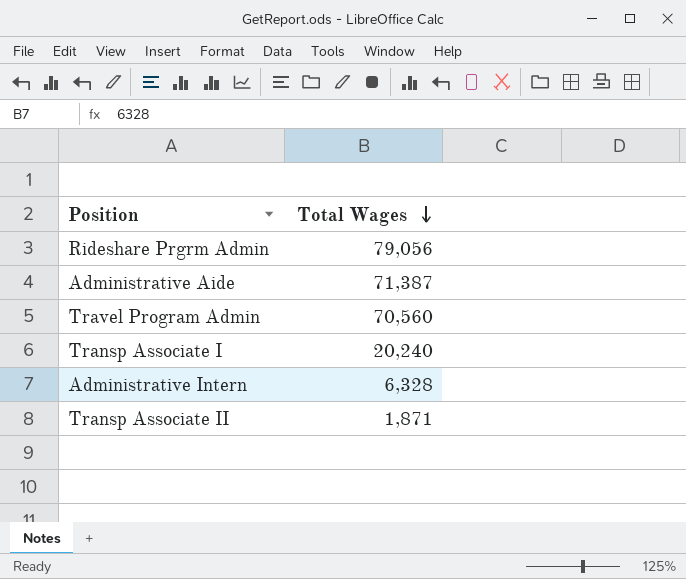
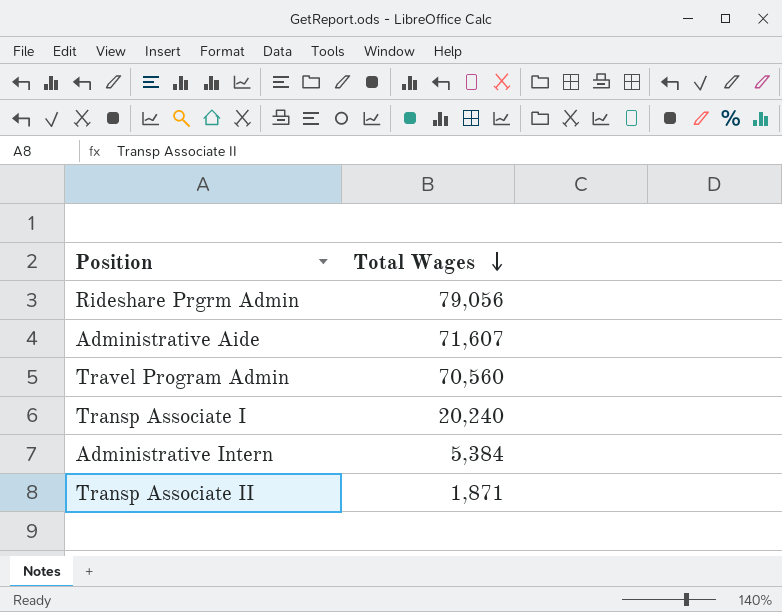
Administrative Aide | Total Wages: 71,387 -> 71,607
Administrative Intern | Total Wages: 6,328 -> 5,384

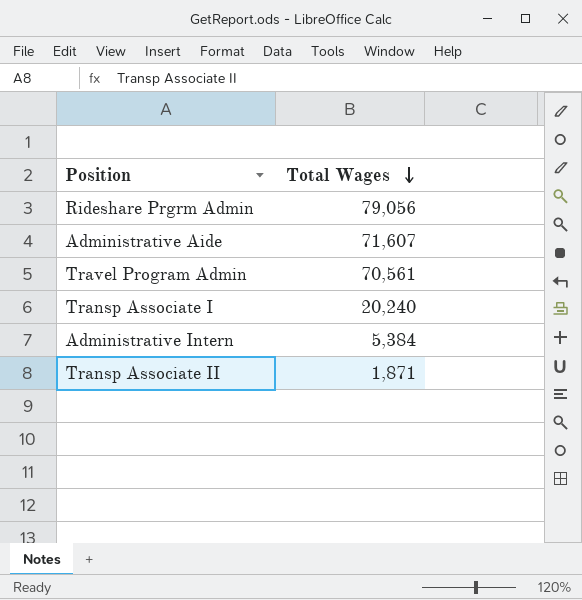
Travel Program Admin | Total Wages: 70,560 -> 70,561

